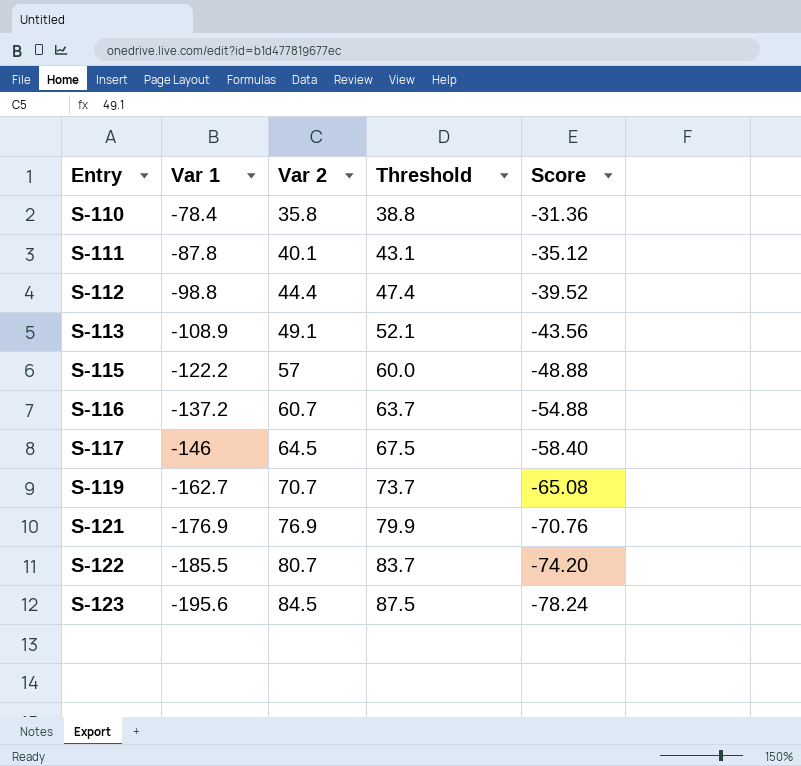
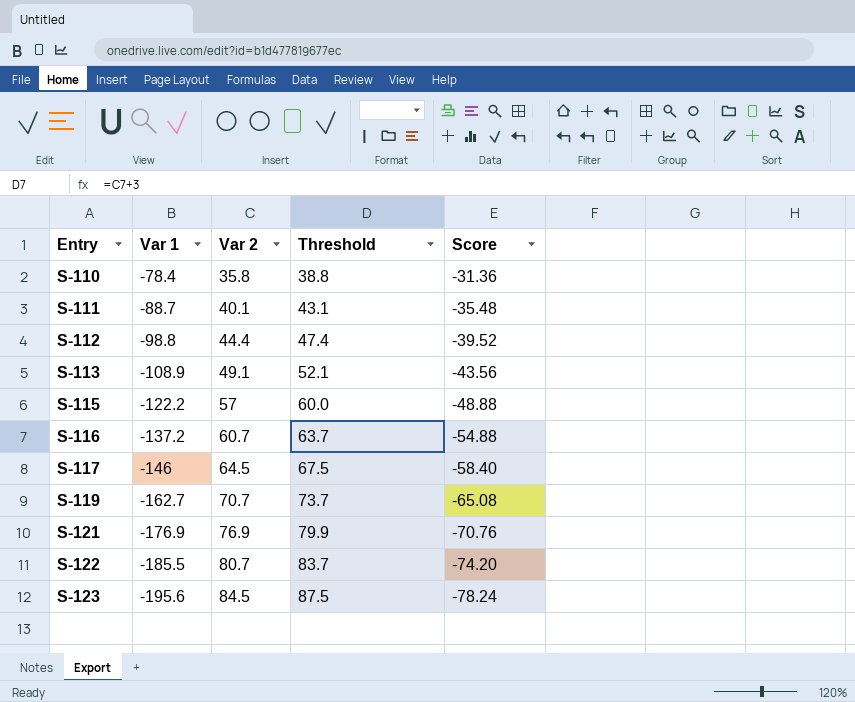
S-111 | Var 1: -87.8 -> -88.7
S-111 | Score: -35.12 -> -35.48

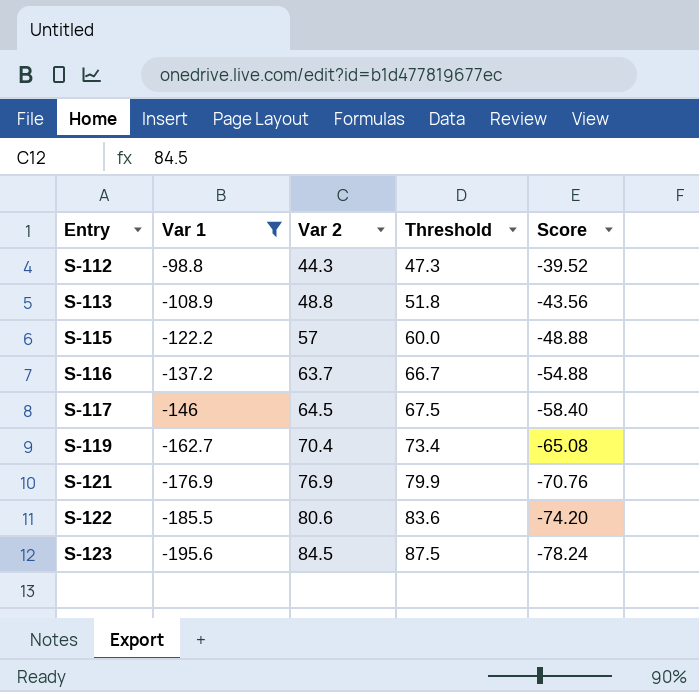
filter: none -> Var 1 <= -98.8
S-112 | Var 2: 44.4 -> 44.3
S-112 | Threshold: 47.4 -> 47.3
S-113 | Var 2: 49.1 -> 48.8
S-113 | Threshold: 52.1 -> 51.8
S-116 | Var 2: 60.7 -> 63.7
S-116 | Threshold: 63.7 -> 66.7
S-119 | Var 2: 70.7 -> 70.4
S-119 | Threshold: 73.7 -> 73.4
S-122 | Var 2: 80.7 -> 80.6
S-122 | Threshold: 83.7 -> 83.6

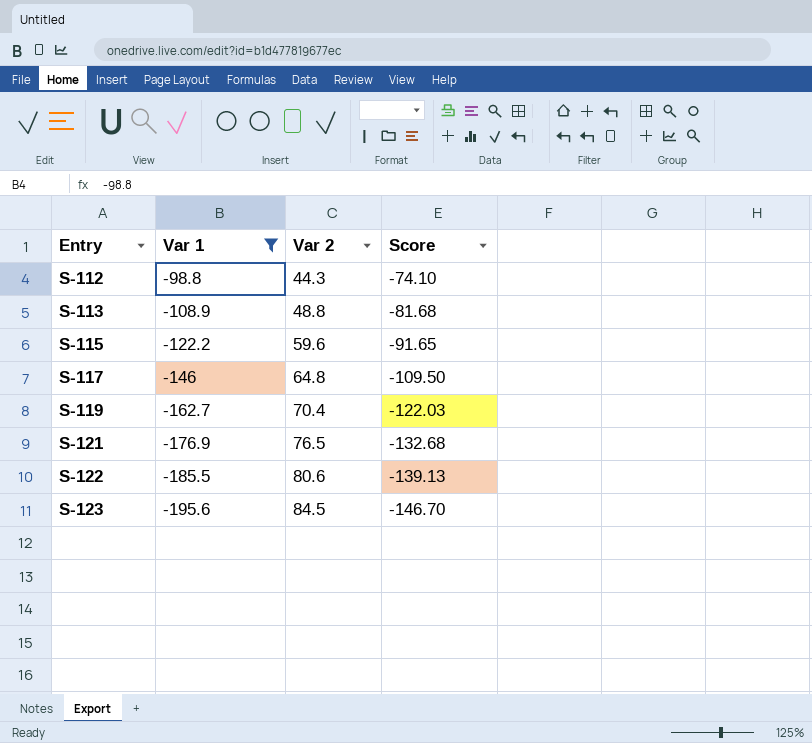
column Threshold | formula: [Var 2] + 3 -> none
column Score | formula: [Var 1] * 0.4 -> [Var 1] * 0.75
row S-116: -137.2 | 63.7 | 66.7 | -54.88 -> none
S-115 | Var 2: 57 -> 59.6
S-117 | Var 2: 64.5 -> 64.8
S-121 | Var 2: 76.9 -> 76.5

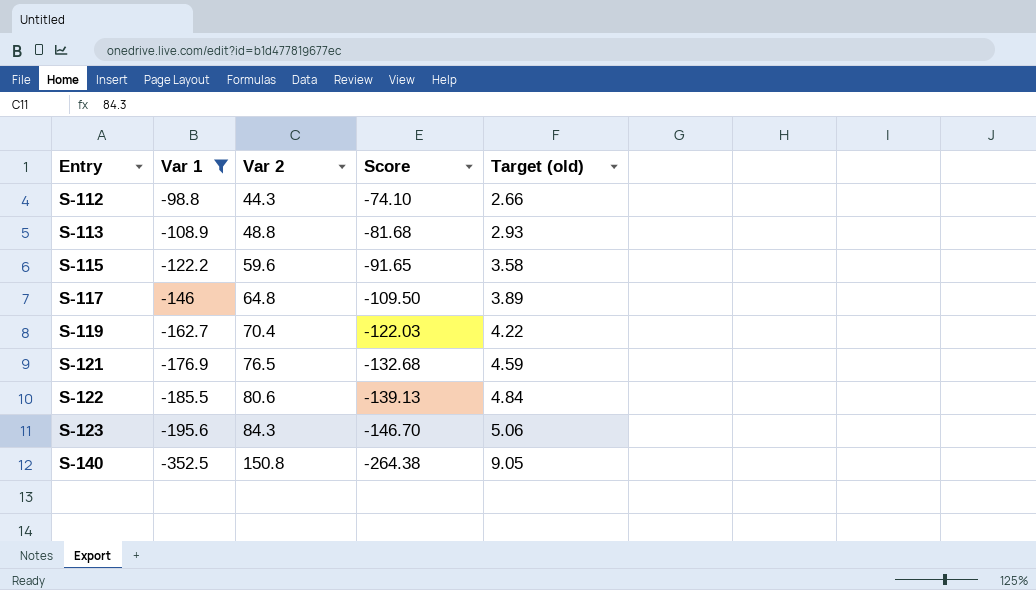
column Target (old) | formula: none -> [Var 2] * 0.06
S-123 | Var 2: 84.5 -> 84.3
row S-140: none -> -352.5 | 150.8 | -264.38 | 9.05

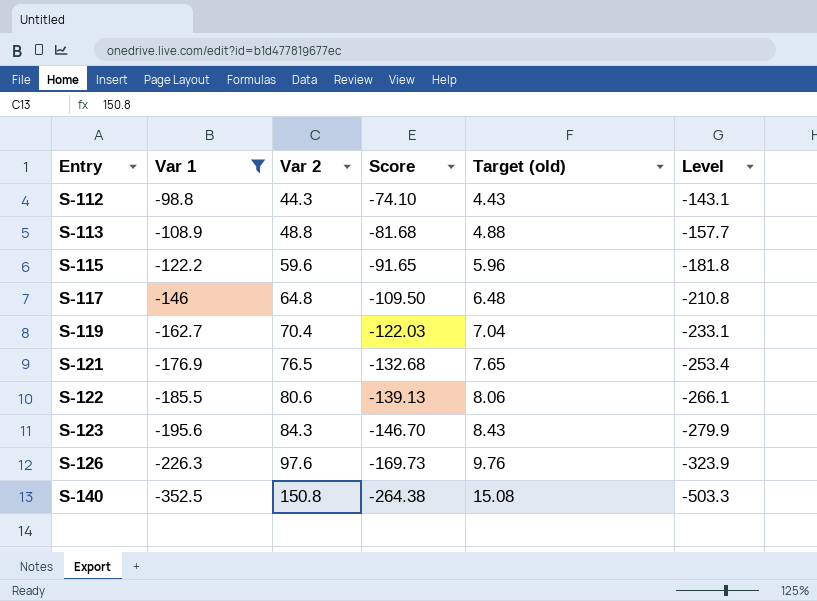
column Target (old) | formula: [Var 2] * 0.06 -> [Var 2] * 0.1
column Level | formula: none -> [Var 1] - [Var 2]
row S-126: none -> -226.3 | 97.6 | -169.73 | 9.76 | -323.9

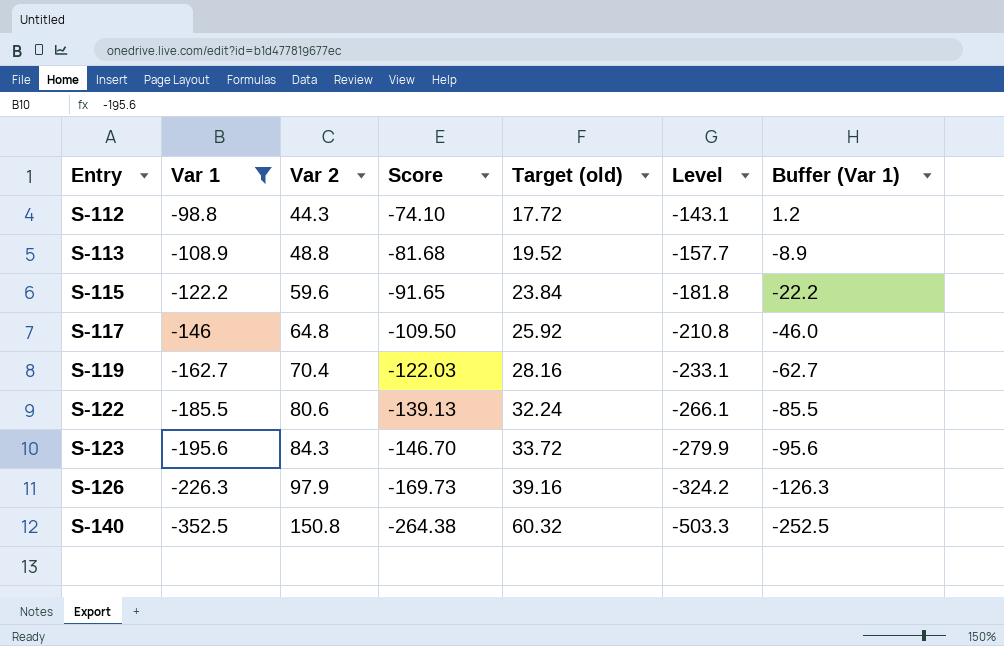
column Target (old) | formula: [Var 2] * 0.1 -> [Var 2] * 0.4
column Buffer (Var 1) | formula: none -> [Var 1] + 100
row S-121: -176.9 | 76.5 | -132.68 | 7.65 | -253.4 -> none
S-126 | Var 2: 97.6 -> 97.9
S-126 | Level: -323.9 -> -324.2

